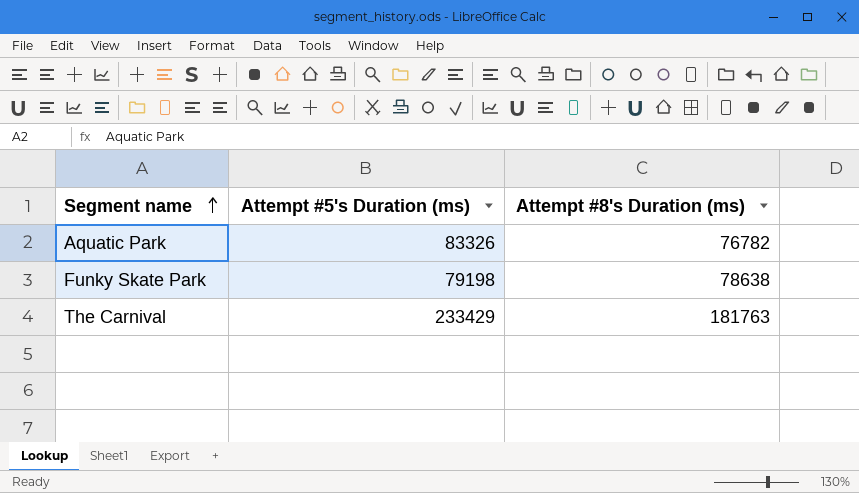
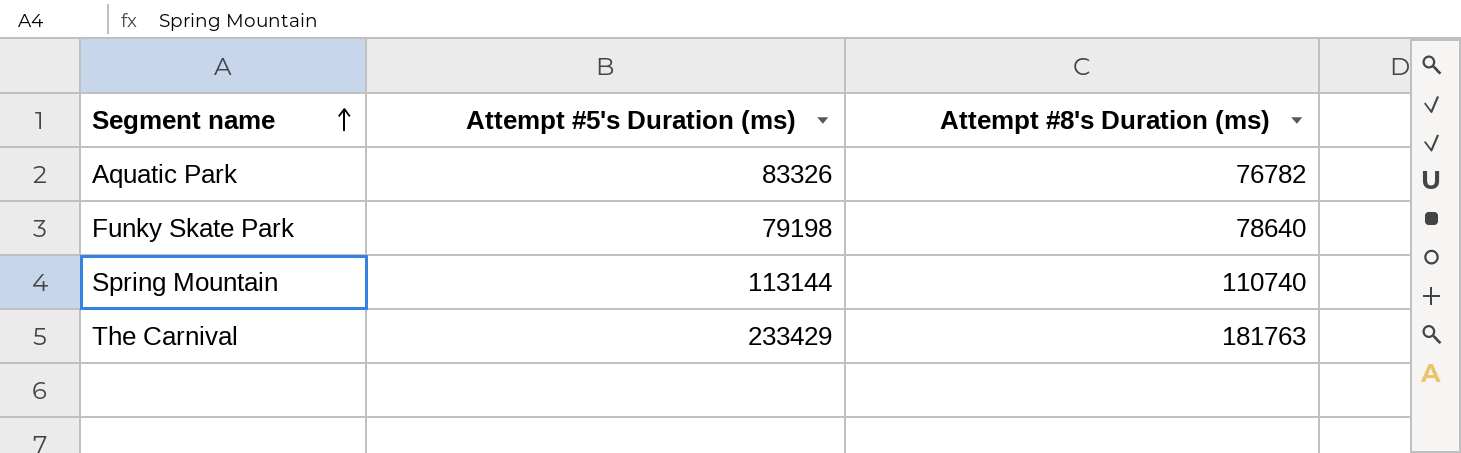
Funky Skate Park | Attempt #8's Duration (ms): 78638 -> 78640
row Spring Mountain: none -> 113144 | 110740

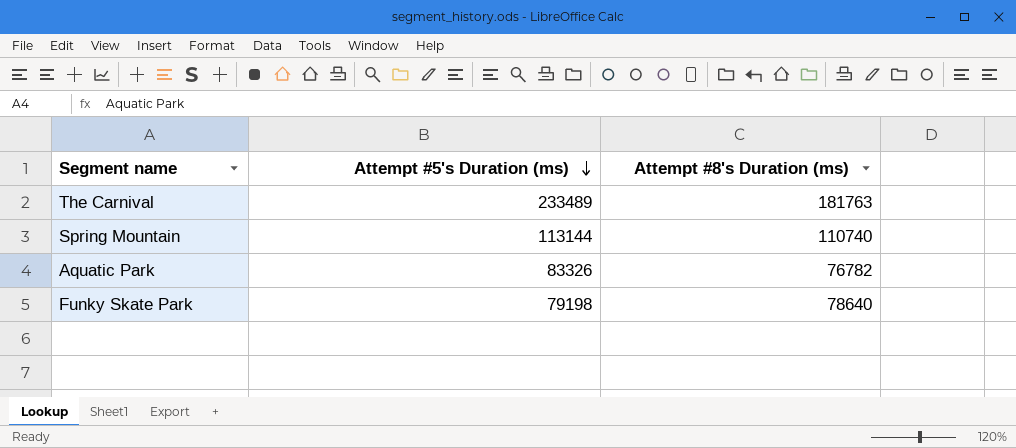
row order: Segment name ascending -> Attempt #5's Duration (ms) descending
The Carnival | Attempt #5's Duration (ms): 233429 -> 233489

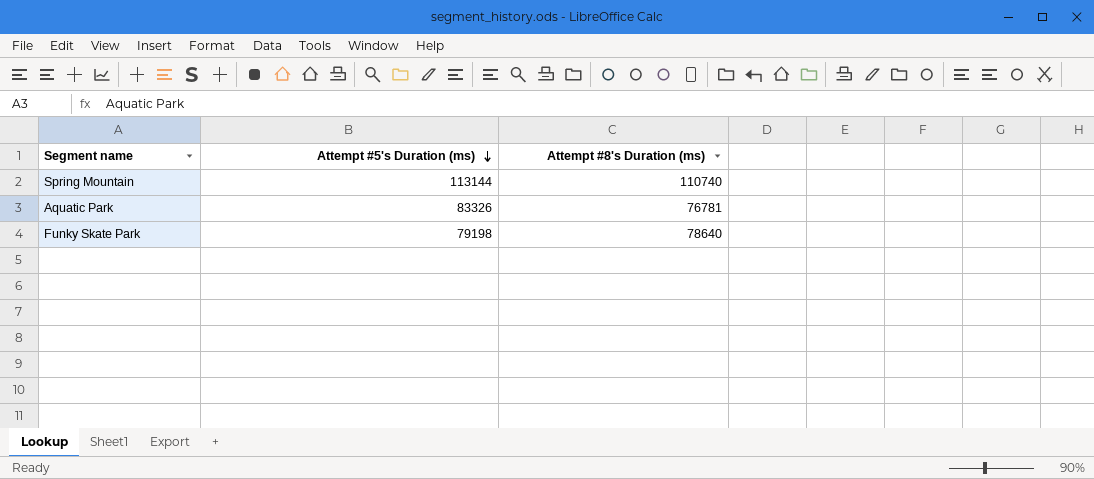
row The Carnival: 233489 | 181763 -> none
Aquatic Park | Attempt #8's Duration (ms): 76782 -> 76781

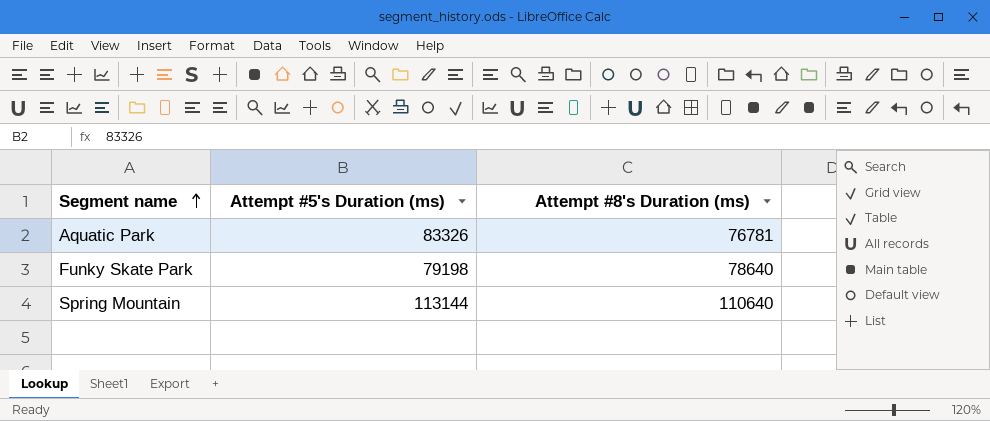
row order: Attempt #5's Duration (ms) descending -> Segment name ascending
Spring Mountain | Attempt #8's Duration (ms): 110740 -> 110640

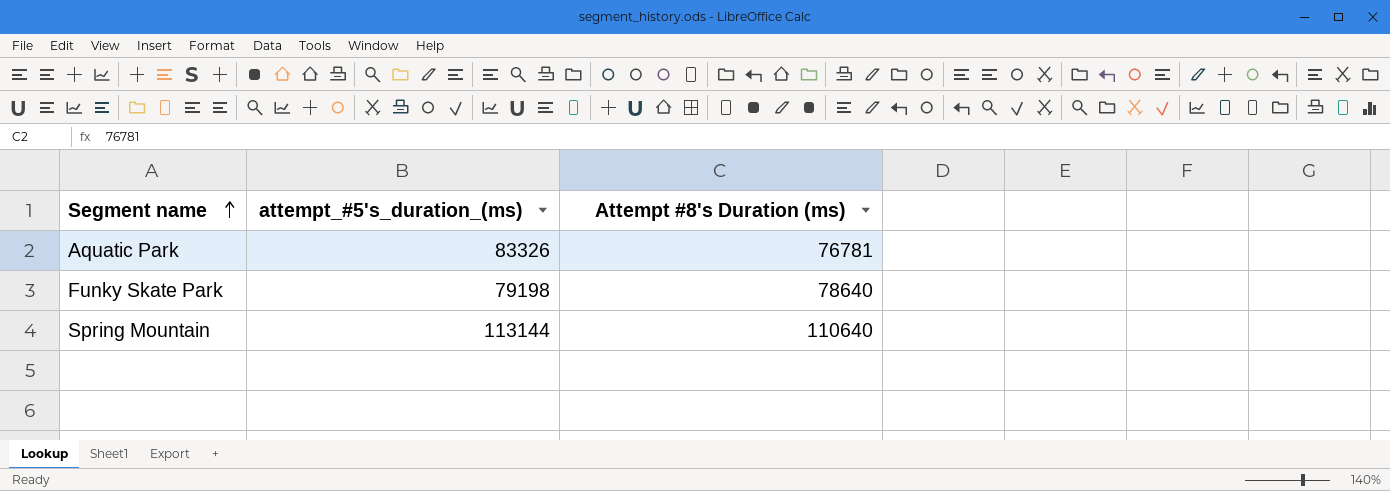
column name: Attempt #5's Duration (ms) -> attempt_#5's_duration_(ms)

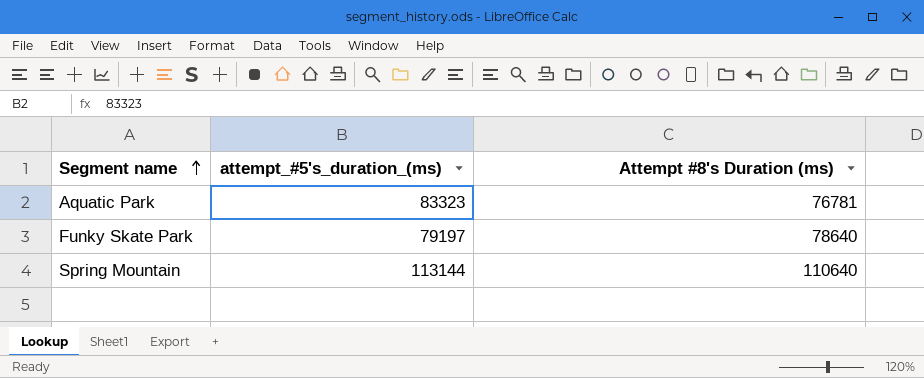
Aquatic Park | attempt_#5's_duration_(ms): 83326 -> 83323
Funky Skate Park | attempt_#5's_duration_(ms): 79198 -> 79197

